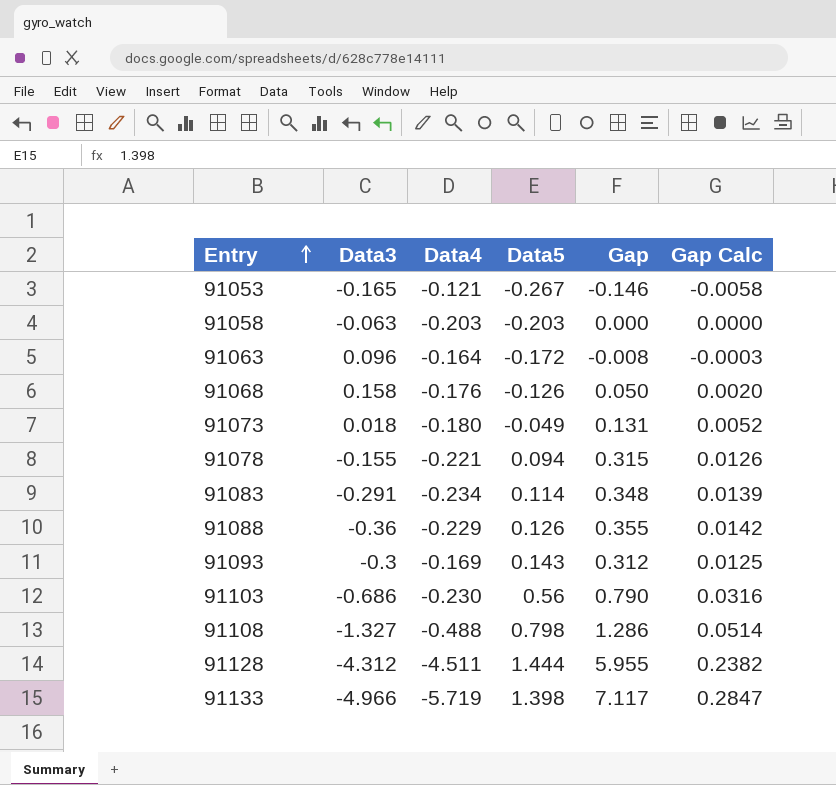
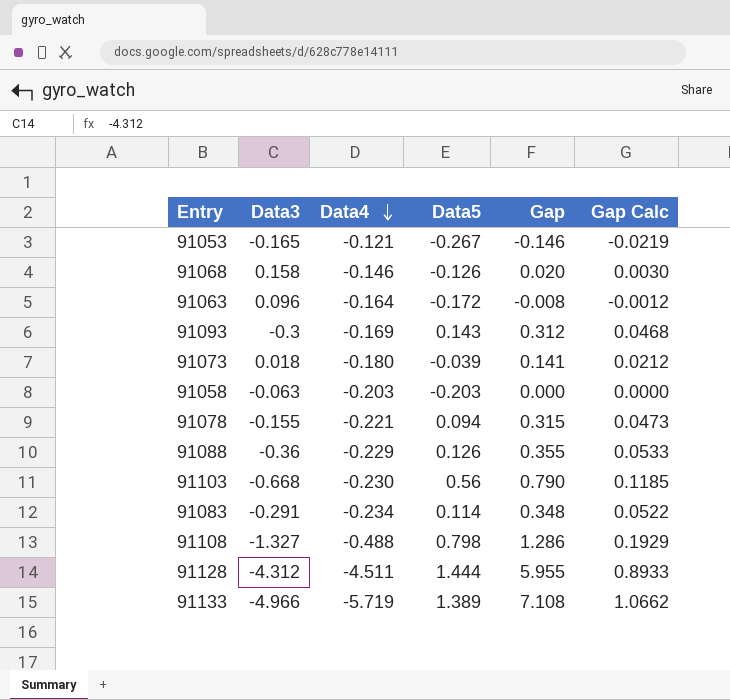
row order: Entry ascending -> Data4 descending
column Gap Calc | formula: [Gap] * 0.04 -> [Gap] * 0.15
91068 | Data4: -0.176 -> -0.146
91068 | Gap: 0.050 -> 0.020
91073 | Data5: -0.049 -> -0.039
91073 | Gap: 0.131 -> 0.141
91103 | Data3: -0.686 -> -0.668
91133 | Data5: 1.398 -> 1.389
91133 | Gap: 7.117 -> 7.108

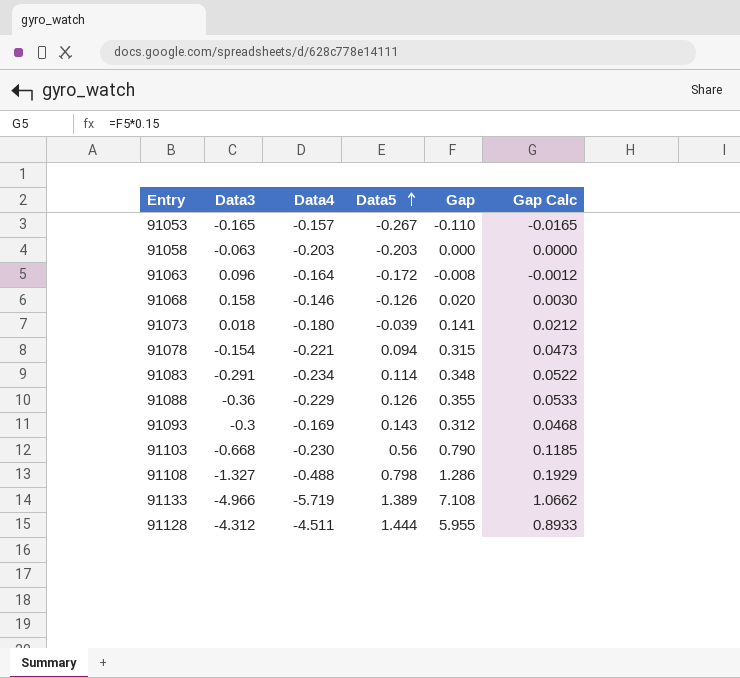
row order: Data4 descending -> Data5 ascending
91053 | Data4: -0.121 -> -0.157
91053 | Gap: -0.146 -> -0.110
91053 | Gap Calc: -0.0219 -> -0.0165
91078 | Data3: -0.155 -> -0.154

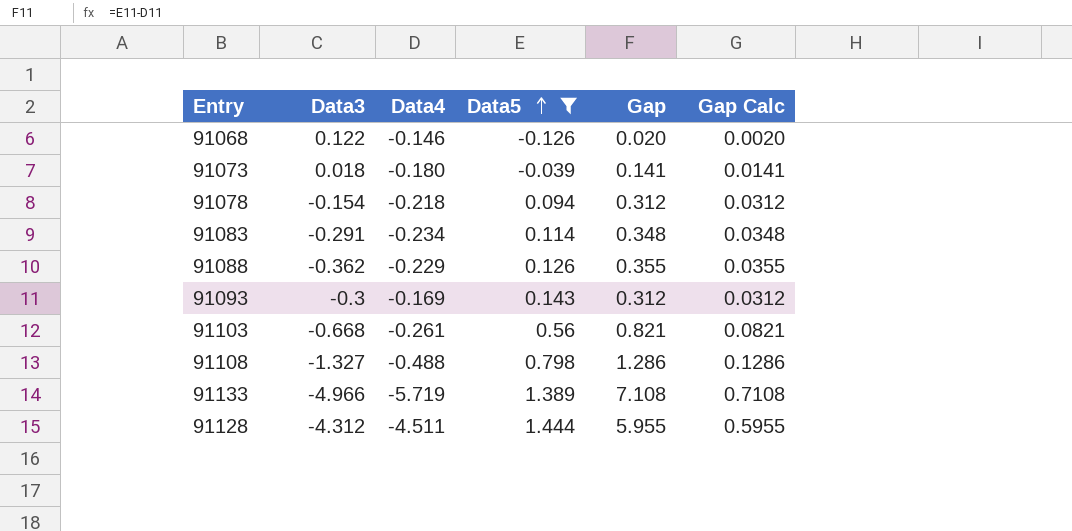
filter: none -> Data5 >= -0.126
column Gap Calc | formula: [Gap] * 0.15 -> [Gap] * 0.1
91068 | Data3: 0.158 -> 0.122
91078 | Data4: -0.221 -> -0.218
91078 | Gap: 0.315 -> 0.312
91088 | Data3: -0.36 -> -0.362
91103 | Data4: -0.230 -> -0.261
91103 | Gap: 0.790 -> 0.821

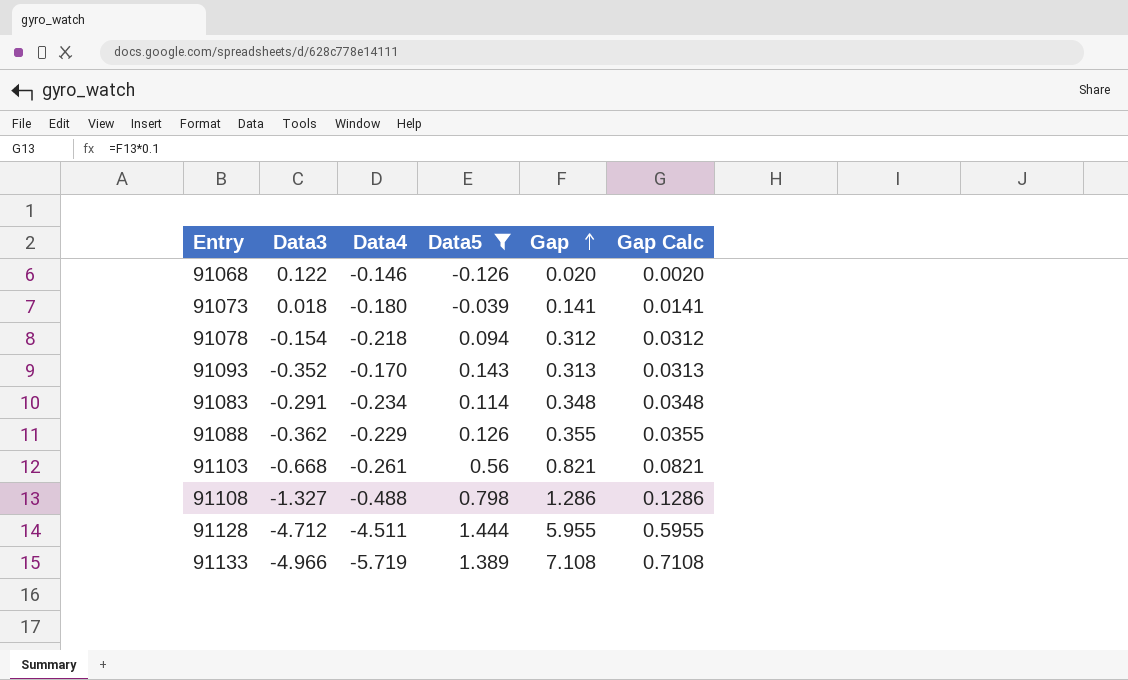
row order: Data5 ascending -> Gap ascending
91093 | Data3: -0.3 -> -0.352
91093 | Data4: -0.169 -> -0.170
91093 | Gap: 0.312 -> 0.313
91093 | Gap Calc: 0.0312 -> 0.0313
91128 | Data3: -4.312 -> -4.712

